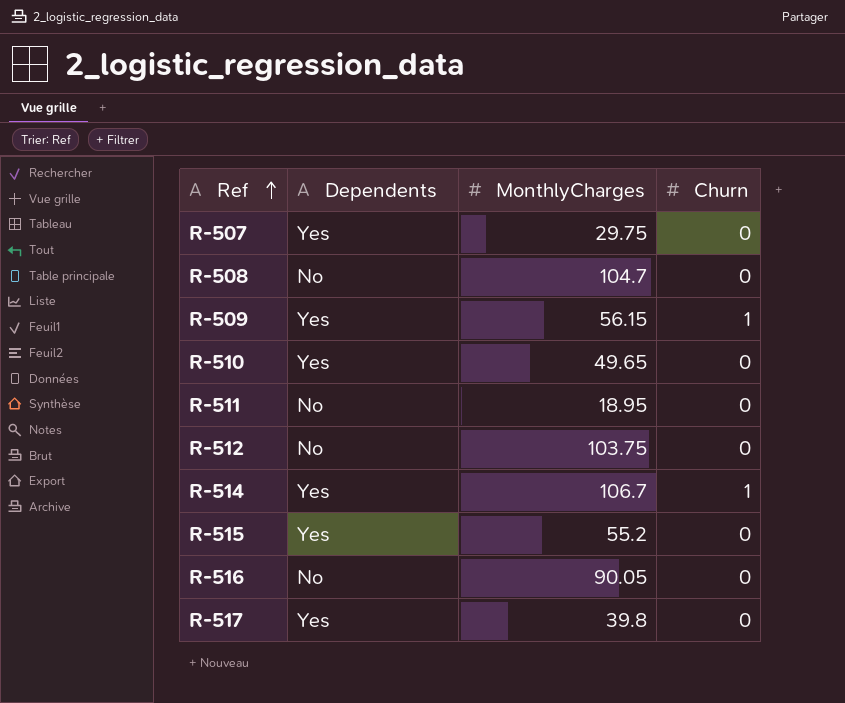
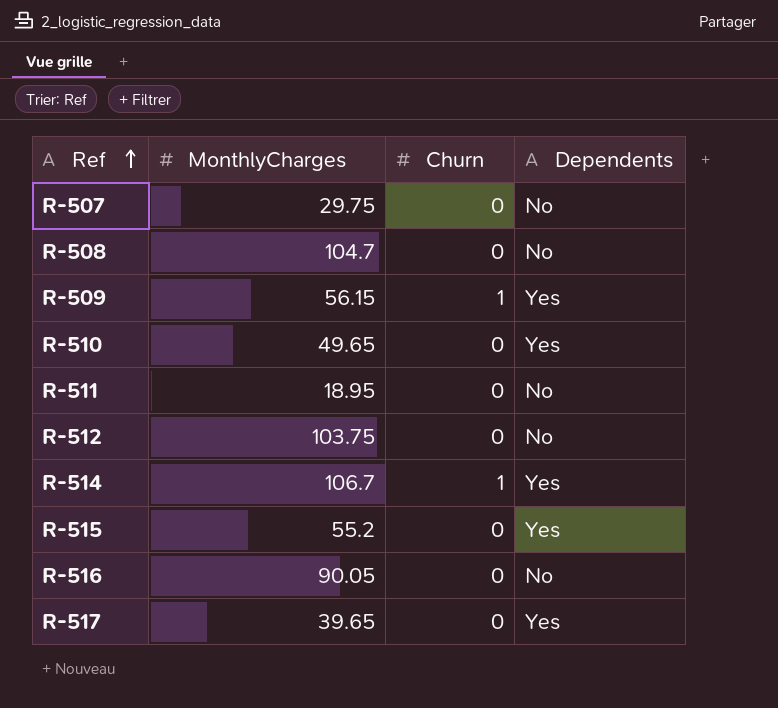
column Dependents | position: 2 -> 4
R-507 | Dependents: Yes -> No
R-517 | MonthlyCharges: 39.8 -> 39.65

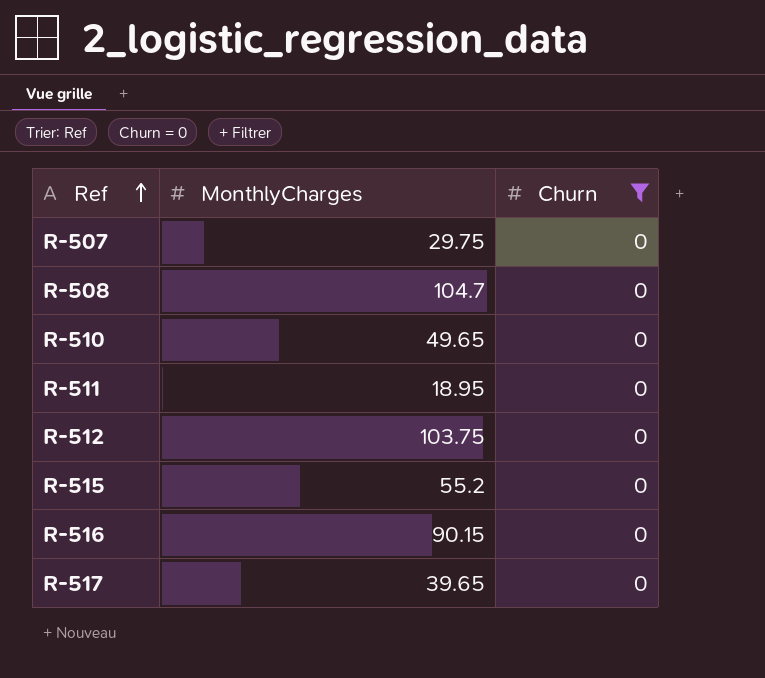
filter: none -> Churn = 0
column Dependents | position: 4 -> none
R-516 | MonthlyCharges: 90.05 -> 90.15

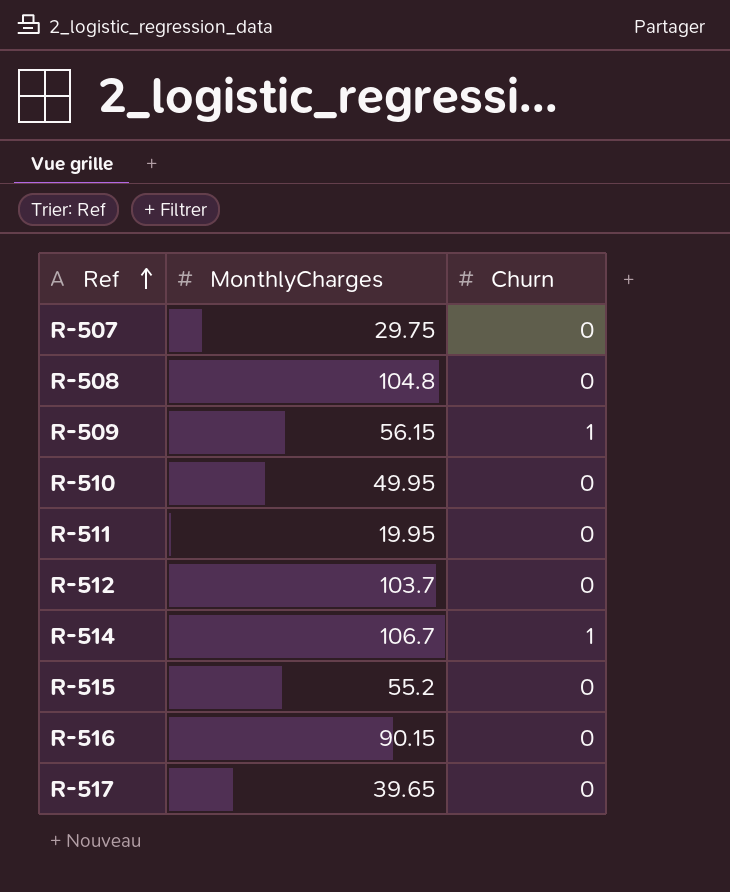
filter: Churn = 0 -> none
R-508 | MonthlyCharges: 104.7 -> 104.8
R-510 | MonthlyCharges: 49.65 -> 49.95
R-511 | MonthlyCharges: 18.95 -> 19.95
R-512 | MonthlyCharges: 103.75 -> 103.7

